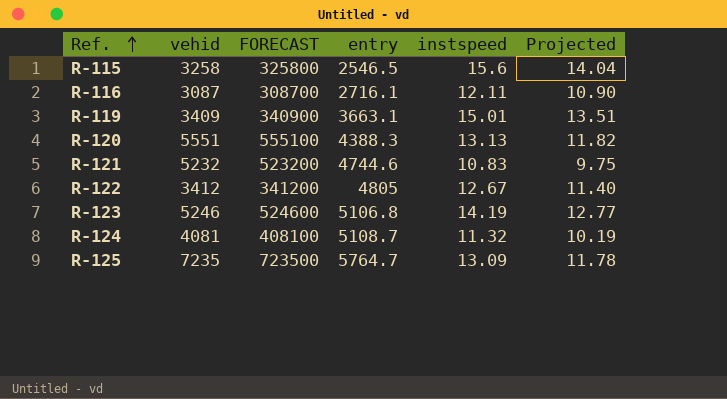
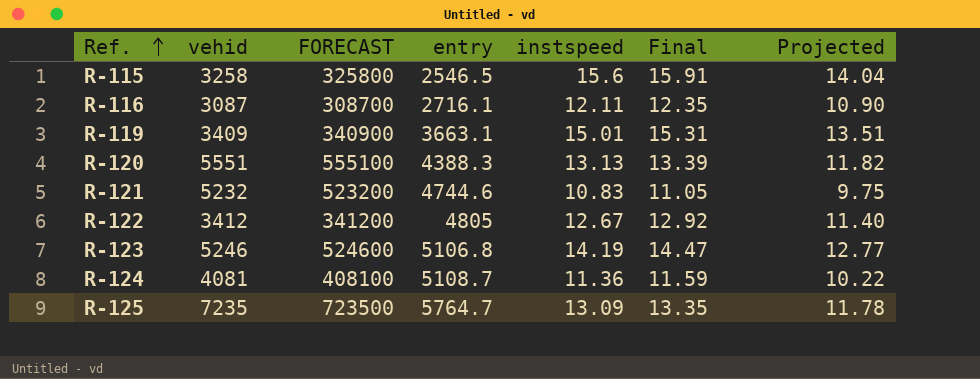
column Final | formula: none -> [instspeed] * 1.02
R-124 | instspeed: 11.32 -> 11.36
R-124 | Projected: 10.19 -> 10.22

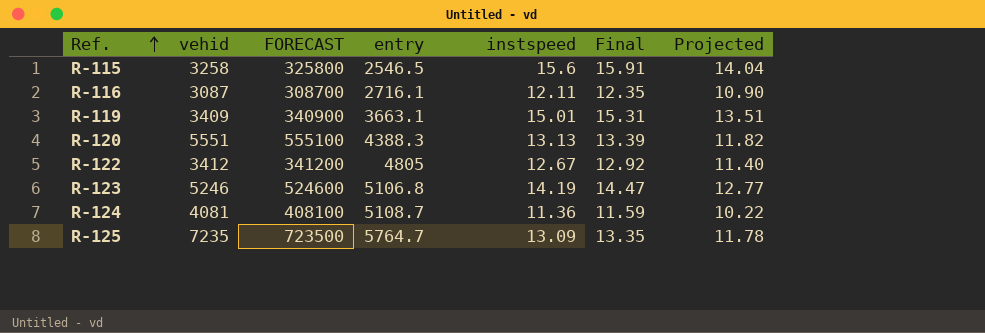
row R-121: 5232 | 523200 | 4744.6 | 10.83 | 11.05 | 9.75 -> none

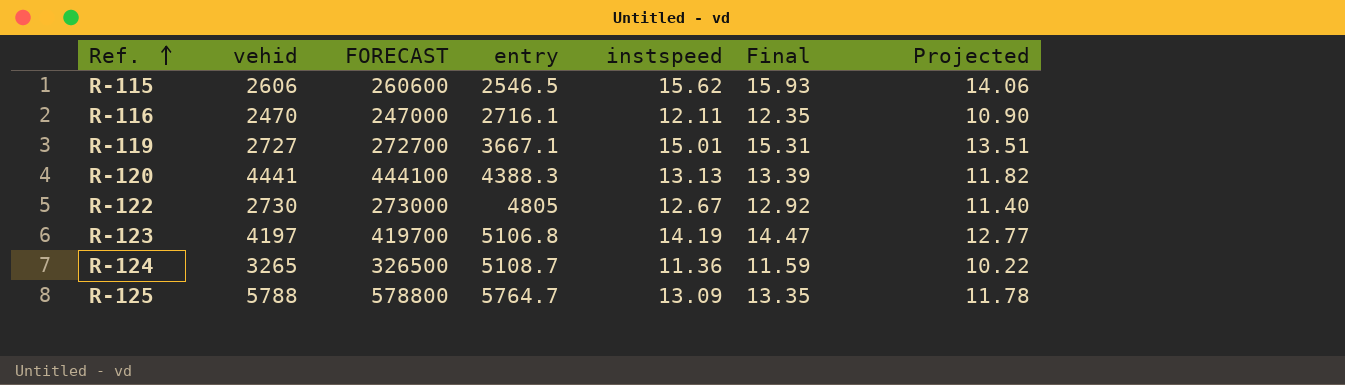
R-115 | vehid: 3258 -> 2606
R-115 | FORECAST: 325800 -> 260600
R-115 | instspeed: 15.6 -> 15.62
R-115 | Final: 15.91 -> 15.93
R-115 | Projected: 14.04 -> 14.06
R-116 | vehid: 3087 -> 2470
R-116 | FORECAST: 308700 -> 247000
R-119 | vehid: 3409 -> 2727
R-119 | FORECAST: 340900 -> 272700
R-119 | entry: 3663.1 -> 3667.1
R-120 | vehid: 5551 -> 4441
R-120 | FORECAST: 555100 -> 444100
R-122 | vehid: 3412 -> 2730
R-122 | FORECAST: 341200 -> 273000
R-123 | vehid: 5246 -> 4197
R-123 | FORECAST: 524600 -> 419700
R-124 | vehid: 4081 -> 3265
R-124 | FORECAST: 408100 -> 326500
R-125 | vehid: 7235 -> 5788
R-125 | FORECAST: 723500 -> 578800

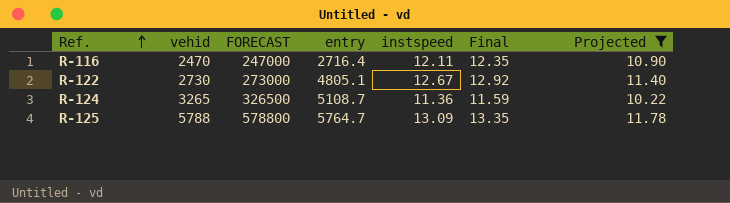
filter: none -> Projected <= 11.78
R-116 | entry: 2716.1 -> 2716.4
R-122 | entry: 4805 -> 4805.1

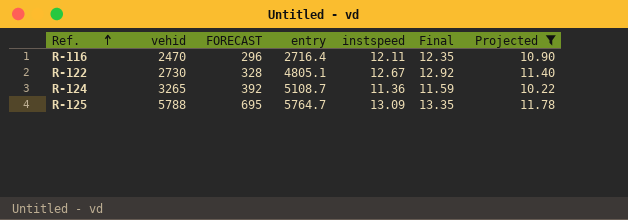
column FORECAST | formula: [vehid] * 100 -> [vehid] * 0.12

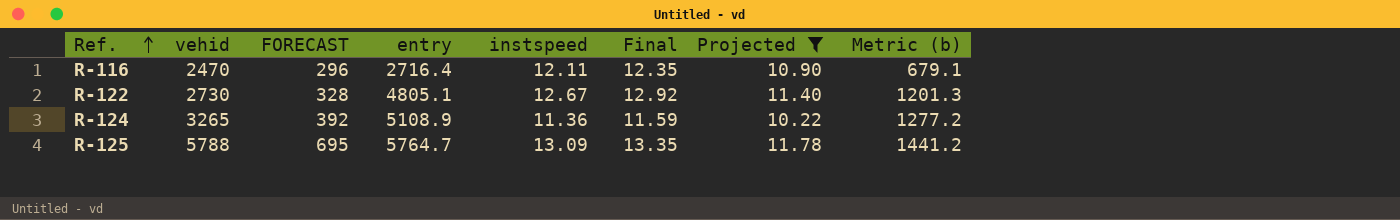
column Metric (b) | formula: none -> [entry] * 0.25
R-124 | entry: 5108.7 -> 5108.9

